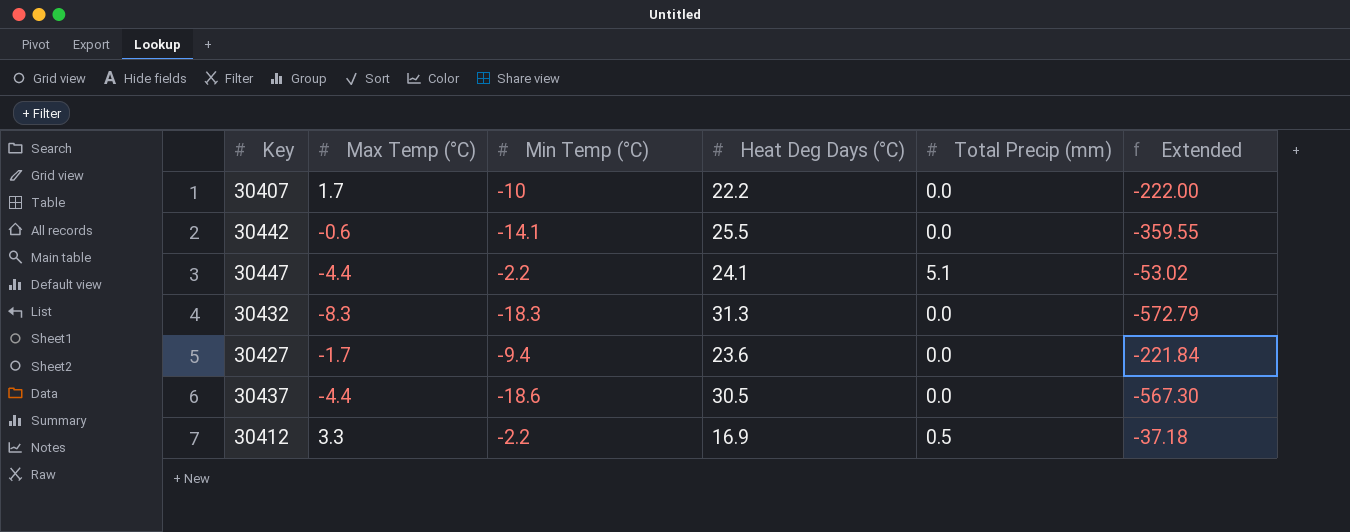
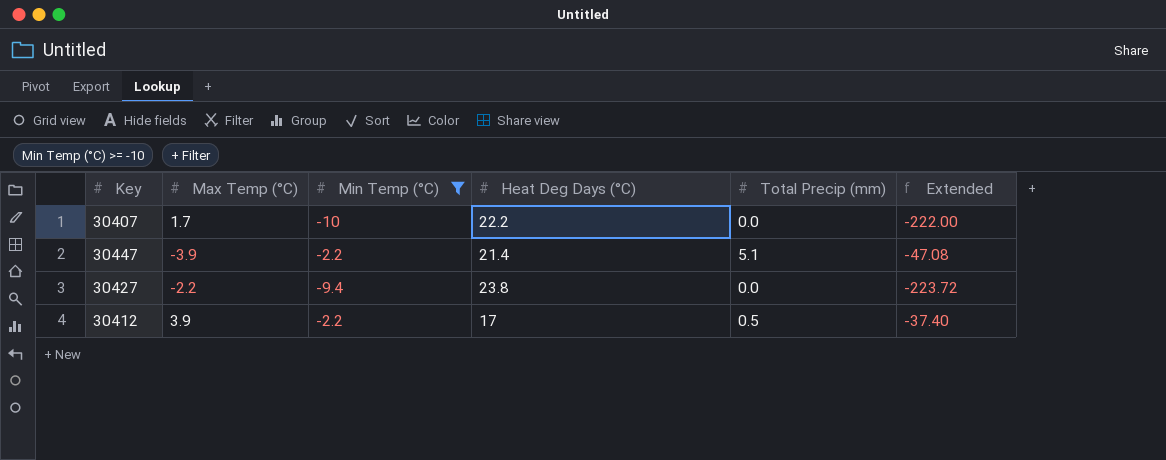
filter: none -> Min Temp (°C) >= -10
30447 | Max Temp (°C): -4.4 -> -3.9
30447 | Heat Deg Days (°C): 24.1 -> 21.4
30447 | Extended: -53.02 -> -47.08
30427 | Max Temp (°C): -1.7 -> -2.2
30427 | Heat Deg Days (°C): 23.6 -> 23.8
30427 | Extended: -221.84 -> -223.72
30412 | Max Temp (°C): 3.3 -> 3.9
30412 | Heat Deg Days (°C): 16.9 -> 17
30412 | Extended: -37.18 -> -37.40

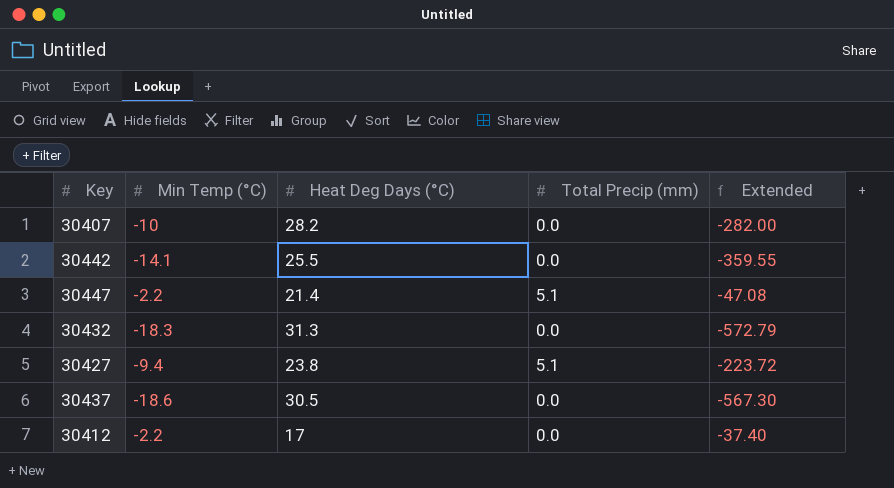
filter: Min Temp (°C) >= -10 -> none
column Max Temp (°C) | position: 2 -> none
30407 | Heat Deg Days (°C): 22.2 -> 28.2
30407 | Extended: -222.00 -> -282.00
30427 | Total Precip (mm): 0.0 -> 5.1
30412 | Total Precip (mm): 0.5 -> 0.0

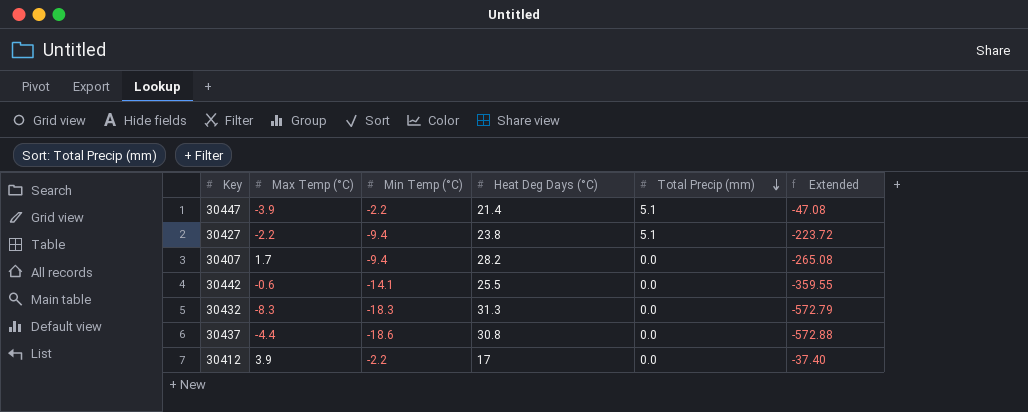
row order: none -> Total Precip (mm) descending
column Max Temp (°C) | position: none -> 2
30407 | Min Temp (°C): -10 -> -9.4
30407 | Extended: -282.00 -> -265.08
30437 | Heat Deg Days (°C): 30.5 -> 30.8
30437 | Extended: -567.30 -> -572.88

